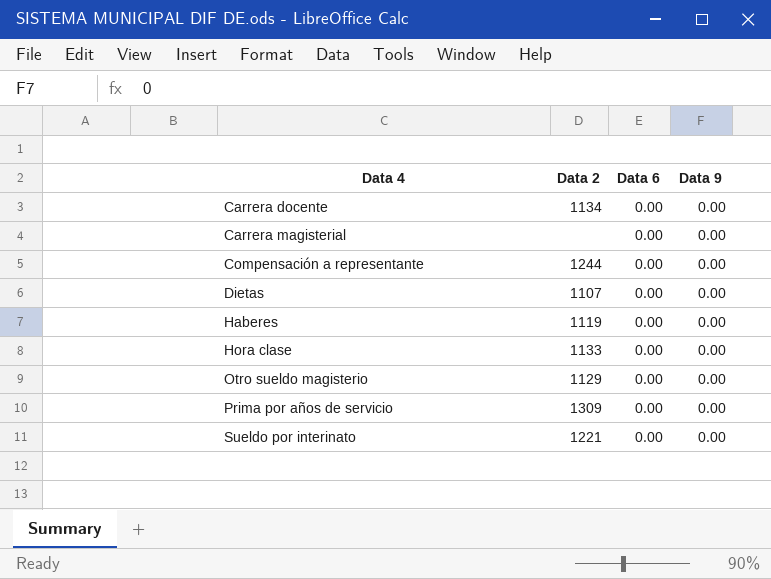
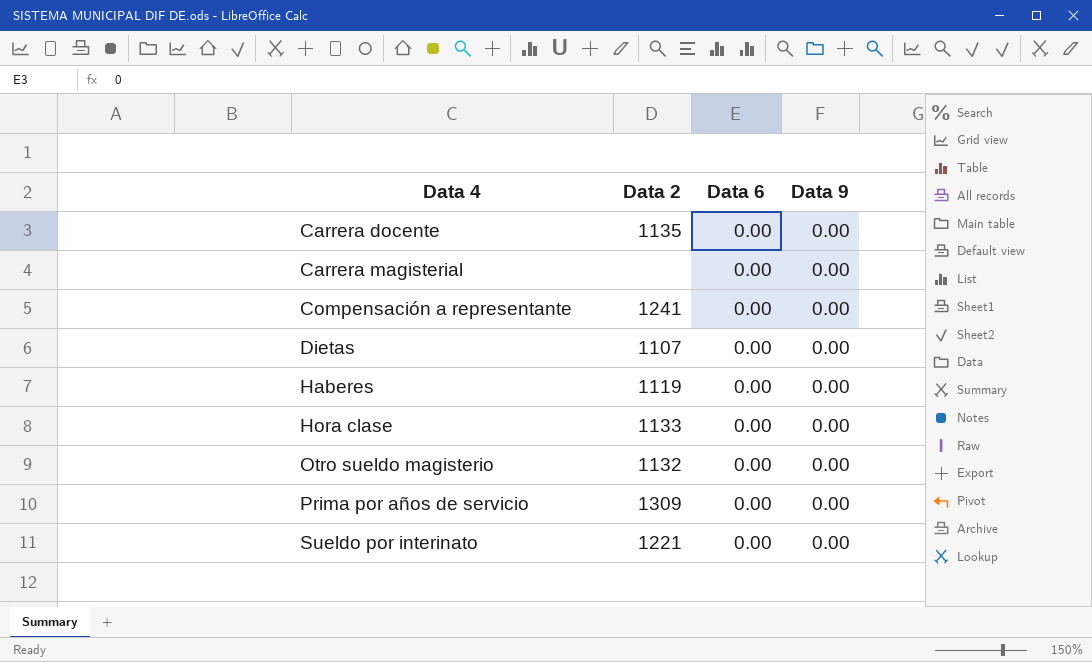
Carrera docente | Data 2: 1134 -> 1135
Compensación a representante | Data 2: 1244 -> 1241
Otro sueldo magisterio | Data 2: 1129 -> 1132

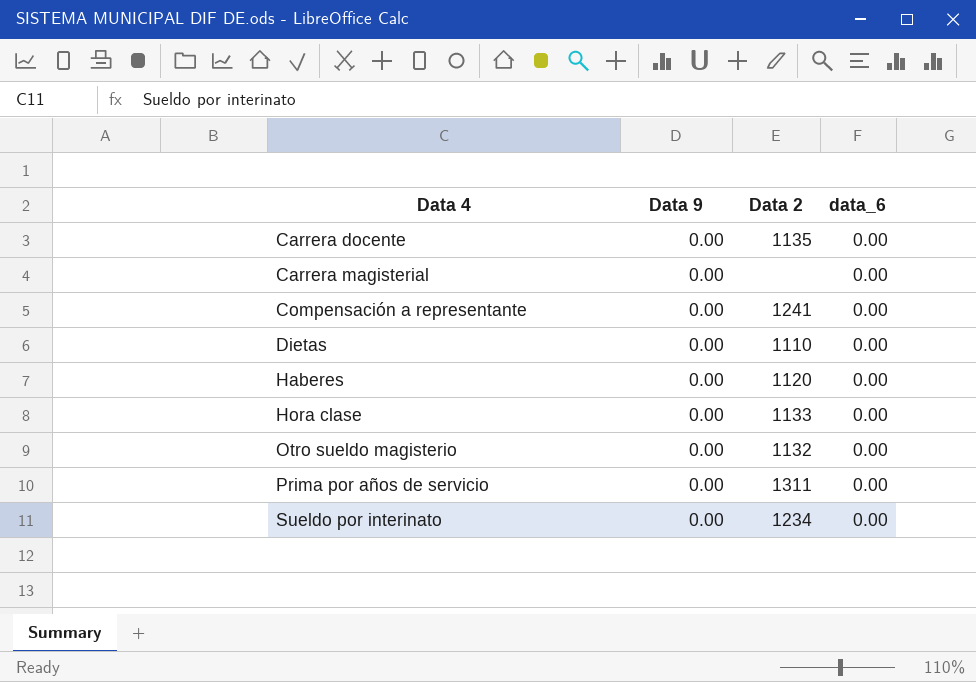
column Data 9 | position: 4 -> 2
column name: Data 6 -> data_6
Dietas | Data 2: 1107 -> 1110
Haberes | Data 2: 1119 -> 1120
Prima por años de servicio | Data 2: 1309 -> 1311
Sueldo por interinato | Data 2: 1221 -> 1234

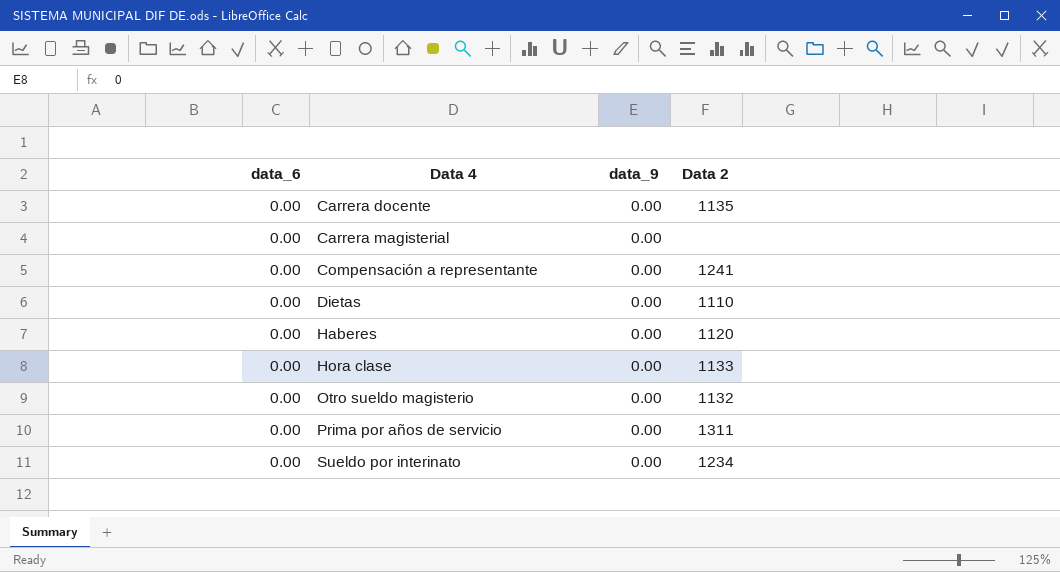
column data_6 | position: 4 -> 1
column name: Data 9 -> data_9

